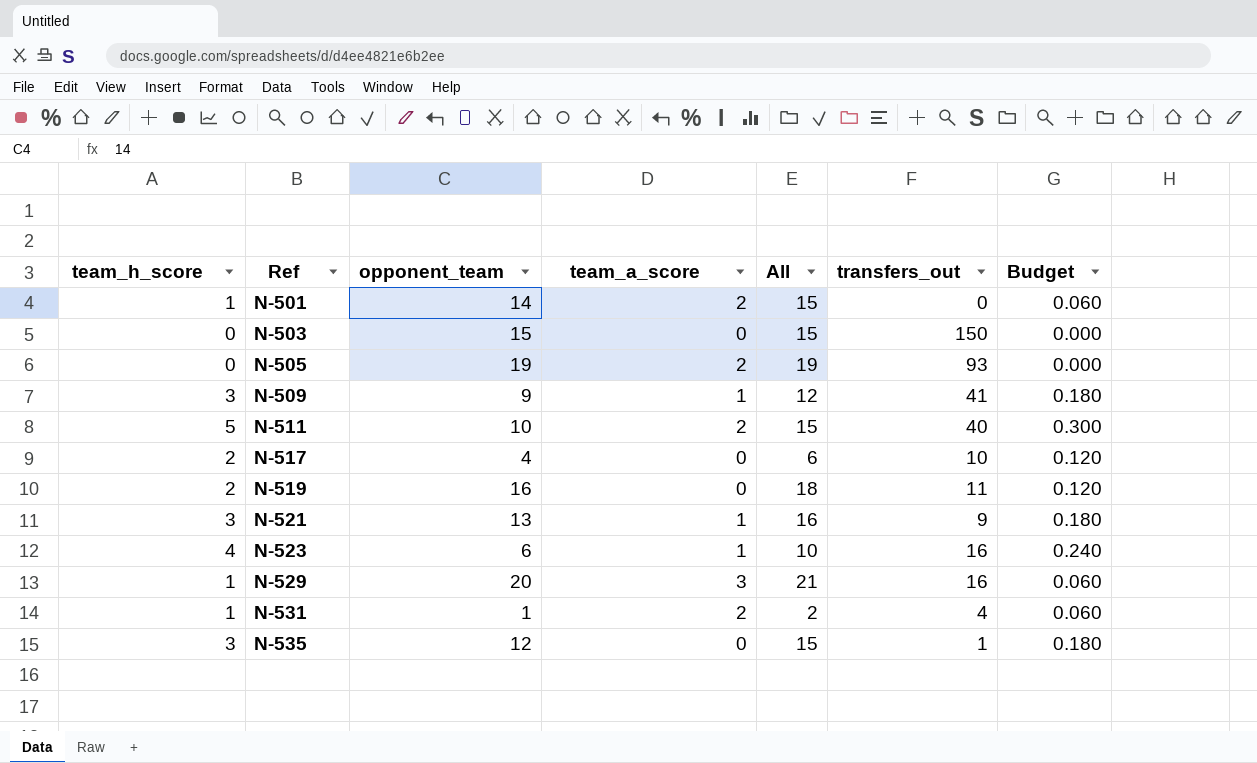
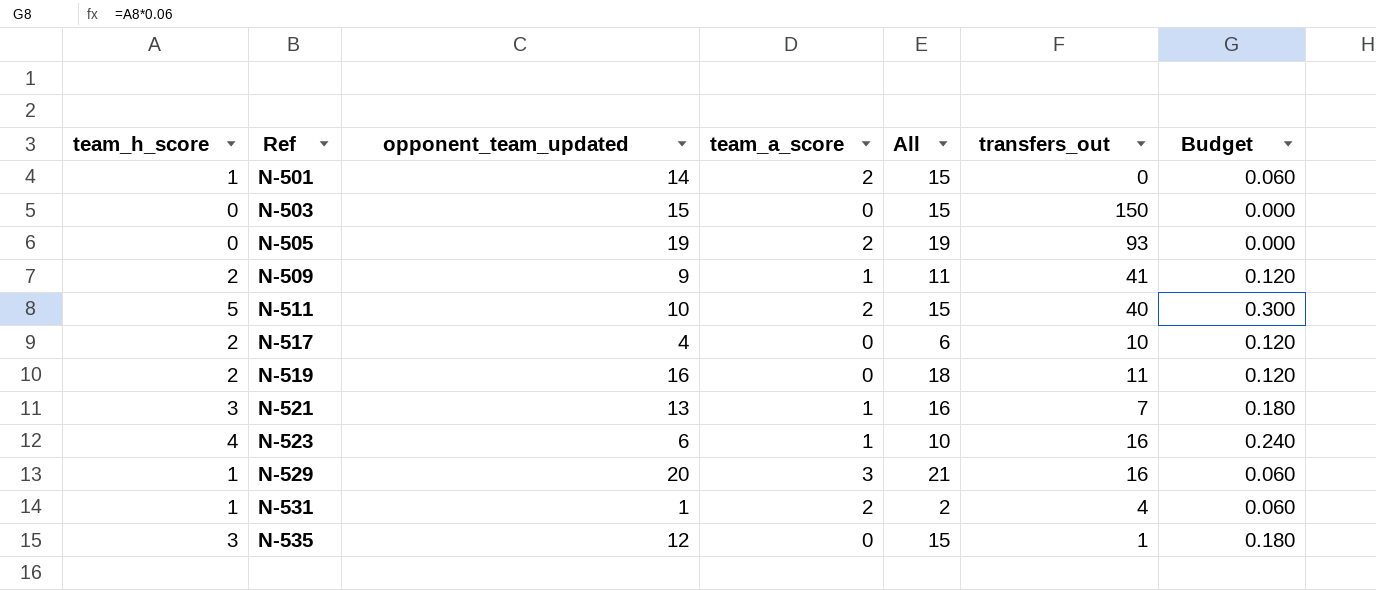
column name: opponent_team -> opponent_team_updated
N-509 | team_h_score: 3 -> 2
N-509 | All: 12 -> 11
N-509 | Budget: 0.180 -> 0.120
N-521 | transfers_out: 9 -> 7

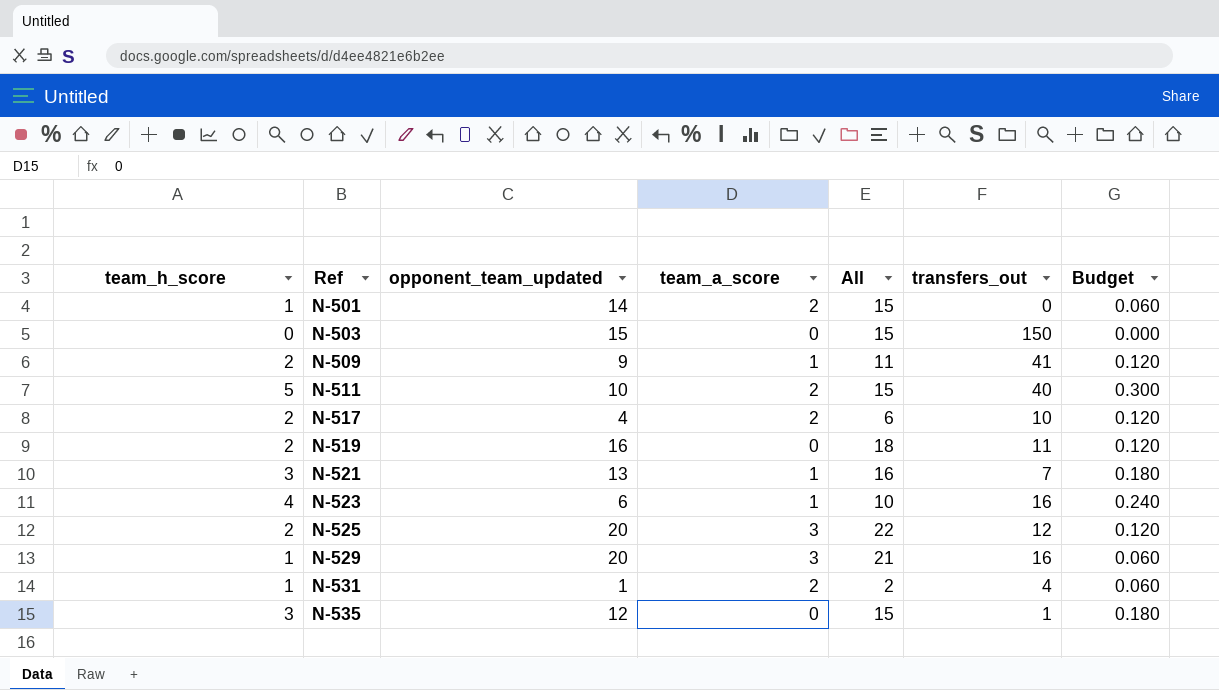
row N-505: 0 | 19 | 2 | 19 | 93 | 0.000 -> none
N-517 | team_a_score: 0 -> 2
row N-525: none -> 2 | 20 | 3 | 22 | 12 | 0.120

